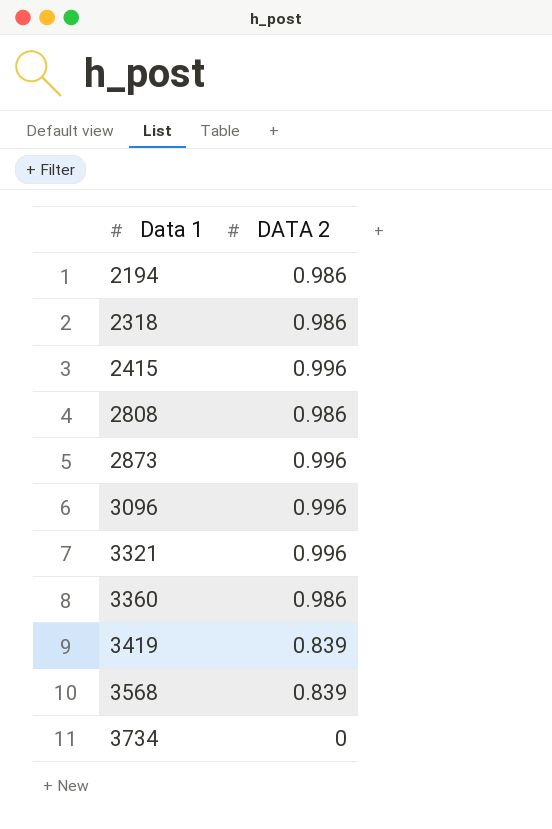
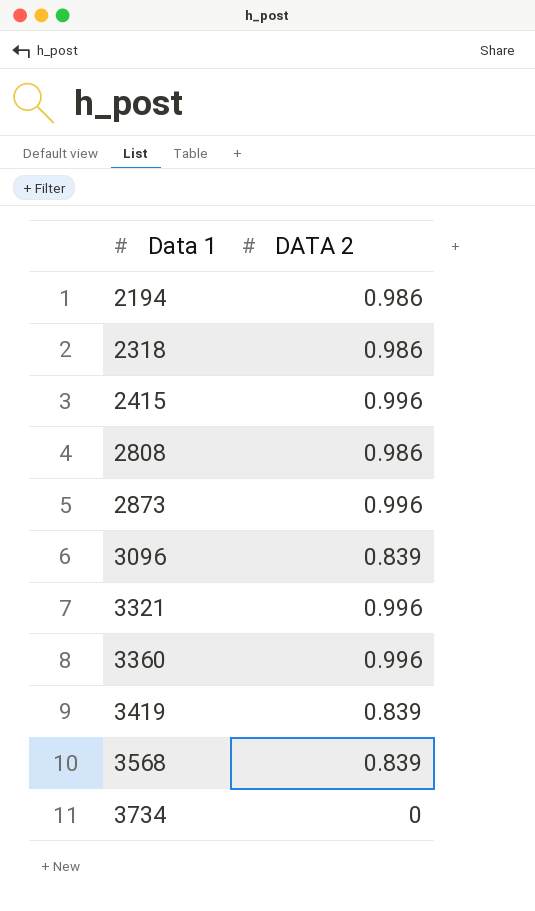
3096 | DATA 2: 0.996 -> 0.839
3360 | DATA 2: 0.986 -> 0.996

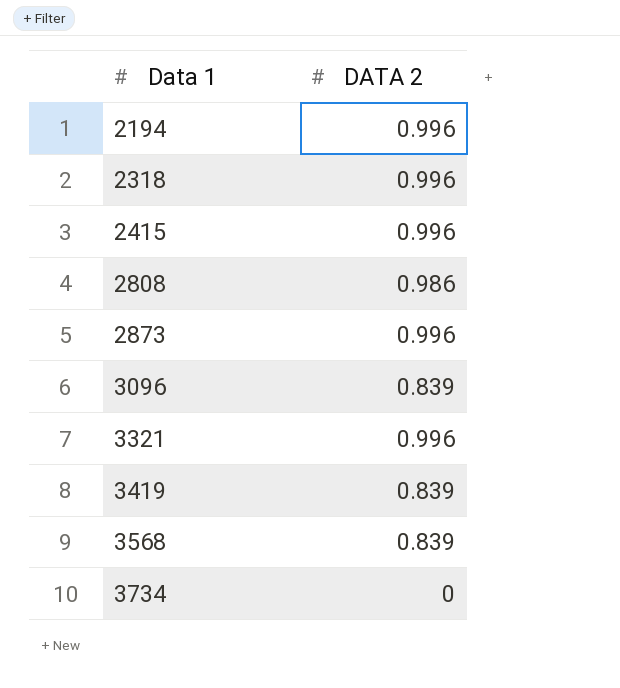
row 3360: 0.996 -> none
2194 | DATA 2: 0.986 -> 0.996
2318 | DATA 2: 0.986 -> 0.996

